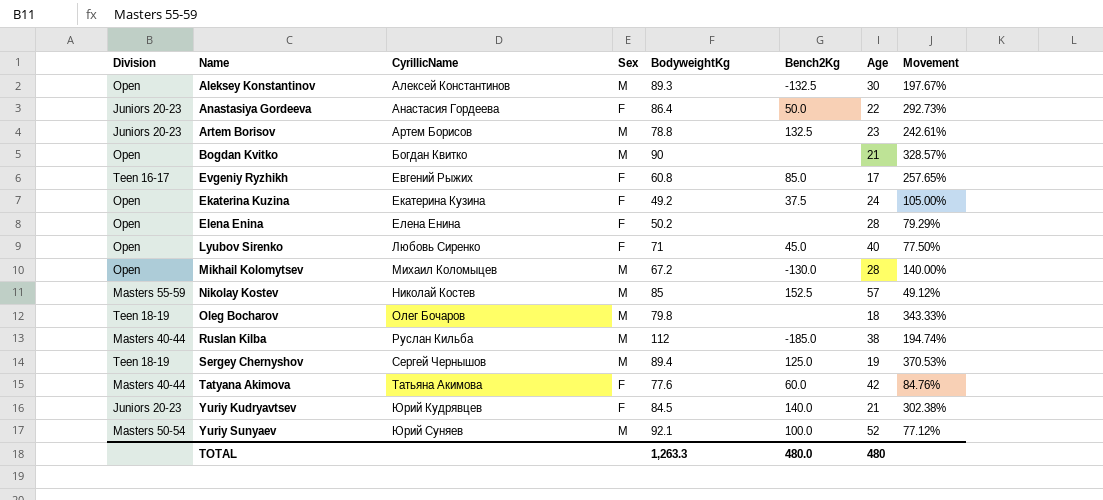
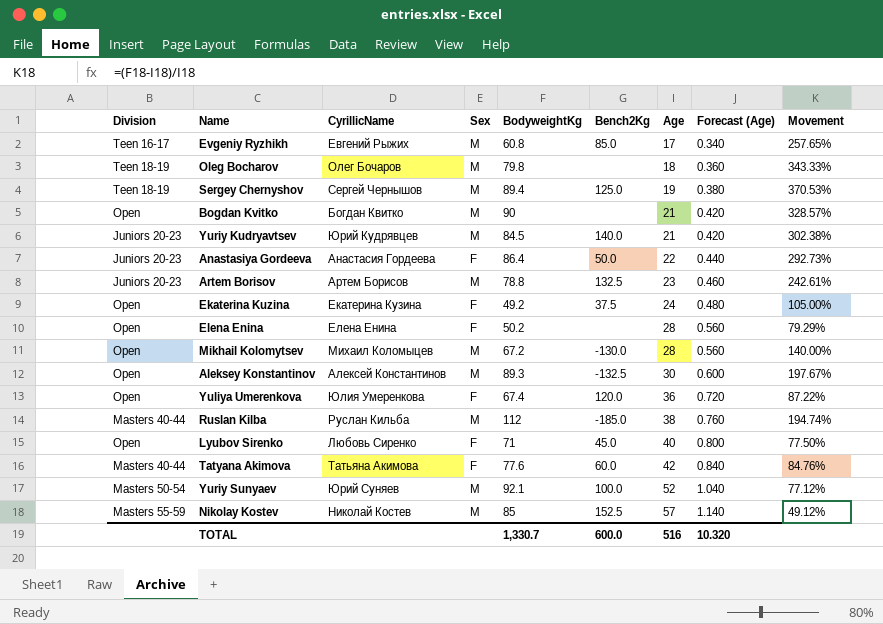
row order: CyrillicName ascending -> Age ascending
column Forecast (Age) | formula: none -> [Age] * 0.02
Evgeniy Ryzhikh | Sex: F -> M
Yuriy Kudryavtsev | Sex: F -> M
row Yuliya Umerenkova: none -> Open | Юлия Умеренкова | F | 67.4 | 120.0 | 36 | 0.720 | 87.22%
TOTAL | BodyweightKg: 1,263.3 -> 1,330.7
TOTAL | Bench2Kg: 480.0 -> 600.0
TOTAL | Age: 480 -> 516

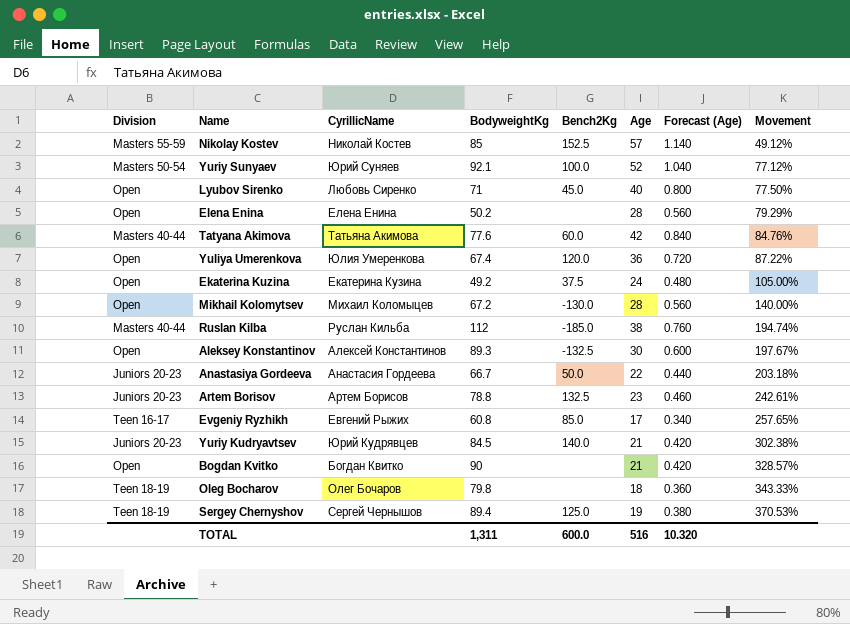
row order: Age ascending -> Movement ascending
column Sex | position: 4 -> none
Anastasiya Gordeeva | BodyweightKg: 86.4 -> 66.7
Anastasiya Gordeeva | Movement: 292.73% -> 203.18%
TOTAL | BodyweightKg: 1,330.7 -> 1,311

